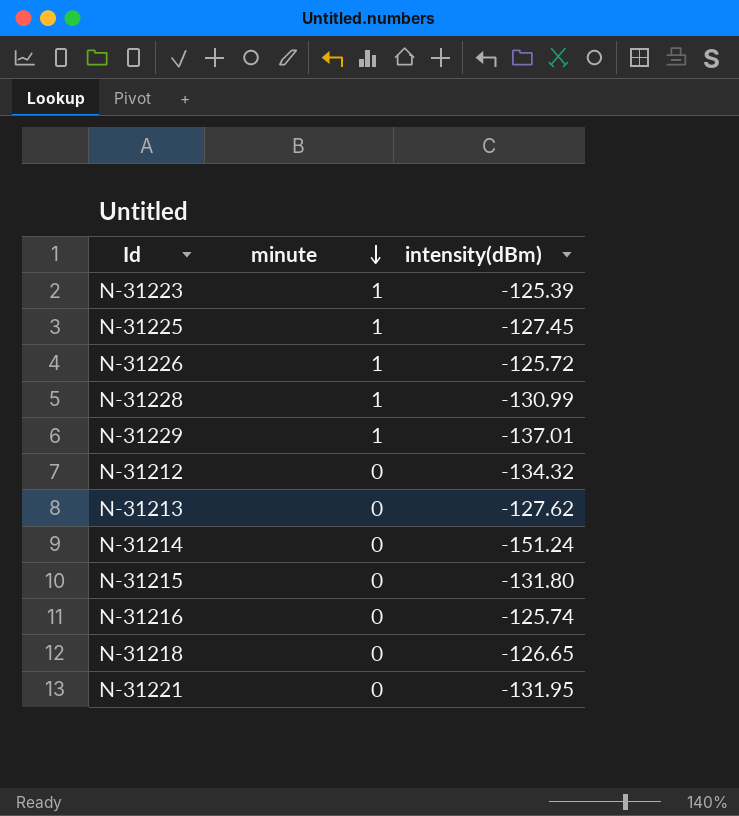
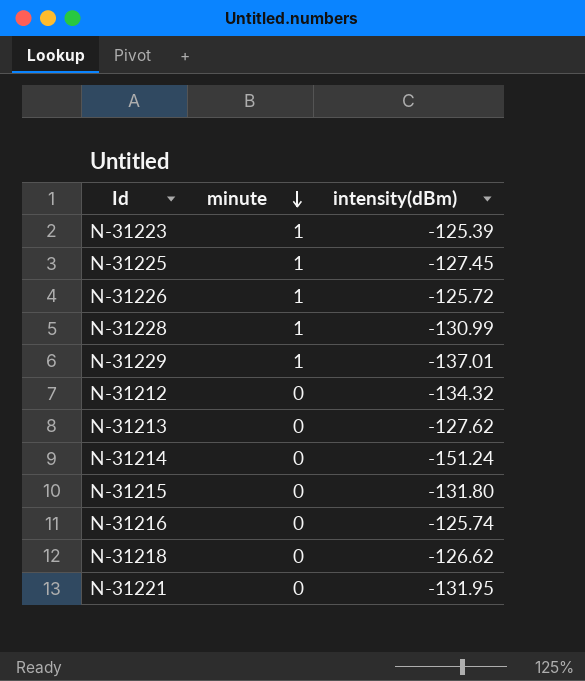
N-31218 | intensity(dBm): -126.65 -> -126.62

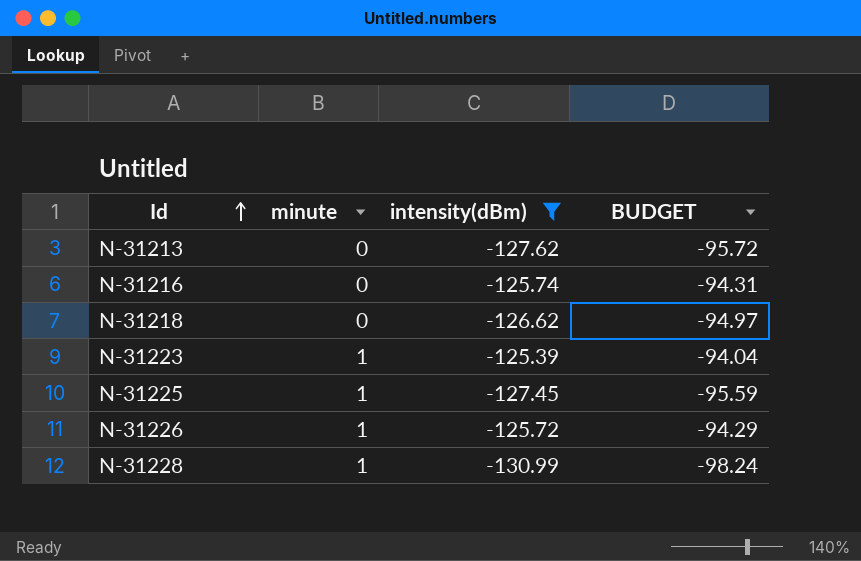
filter: none -> intensity(dBm) >= -130.99
row order: minute descending -> Id ascending
column BUDGET | formula: none -> [intensity(dBm)] * 0.75

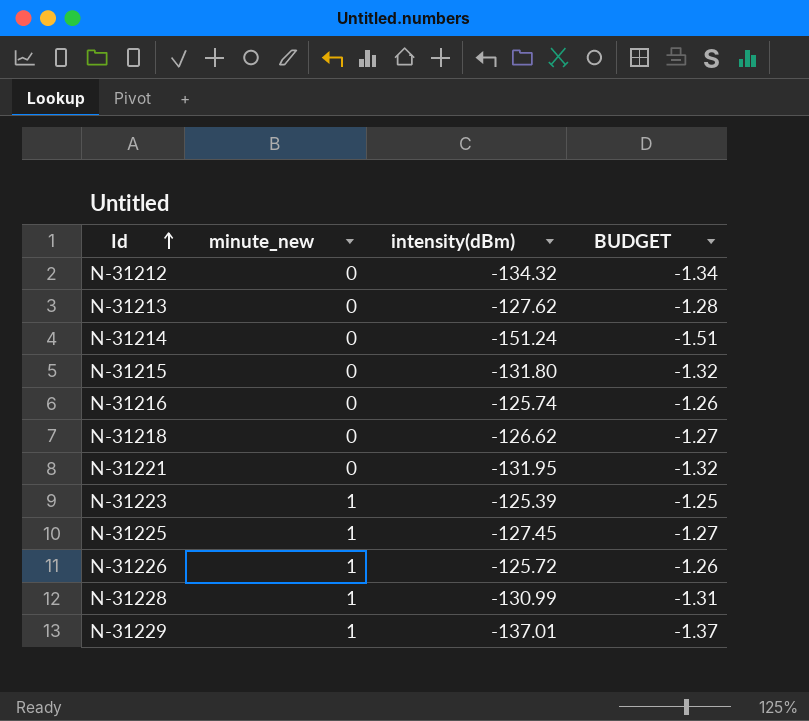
filter: intensity(dBm) >= -130.99 -> none
column name: minute -> minute_new
column BUDGET | formula: [intensity(dBm)] * 0.75 -> [intensity(dBm)] * 0.01

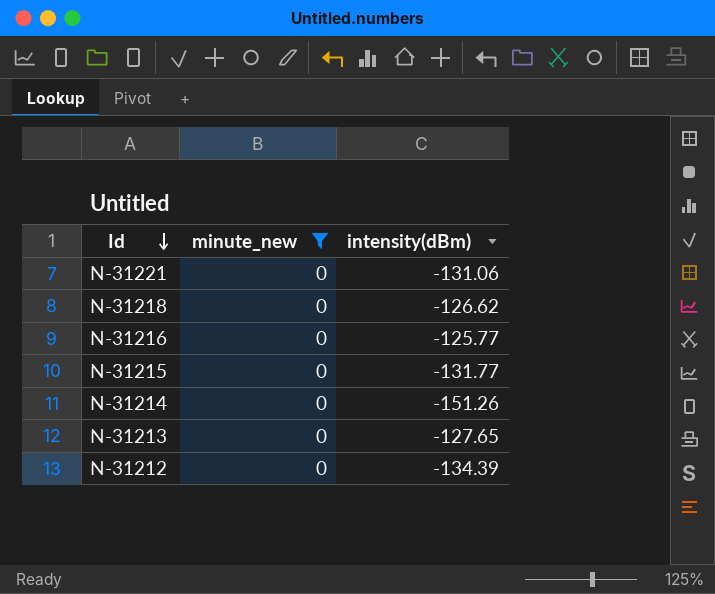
filter: none -> minute_new = 0
row order: Id ascending -> Id descending
column BUDGET | formula: [intensity(dBm)] * 0.01 -> none
N-31221 | intensity(dBm): -131.95 -> -131.06
N-31216 | intensity(dBm): -125.74 -> -125.77
N-31215 | intensity(dBm): -131.80 -> -131.77
N-31214 | intensity(dBm): -151.24 -> -151.26
N-31213 | intensity(dBm): -127.62 -> -127.65
N-31212 | intensity(dBm): -134.32 -> -134.39

